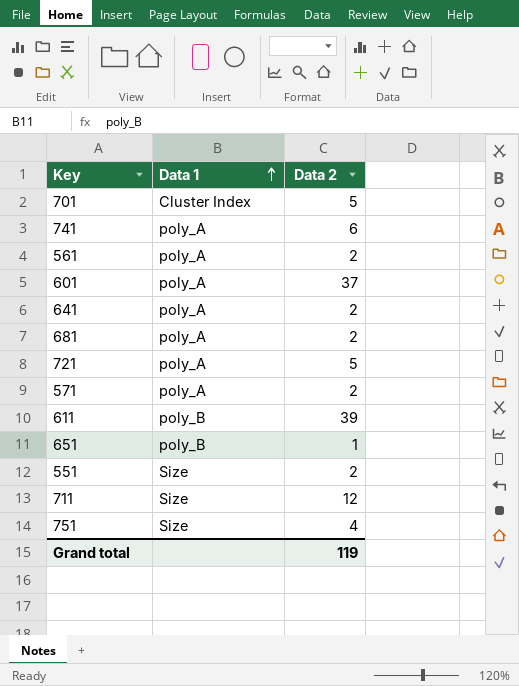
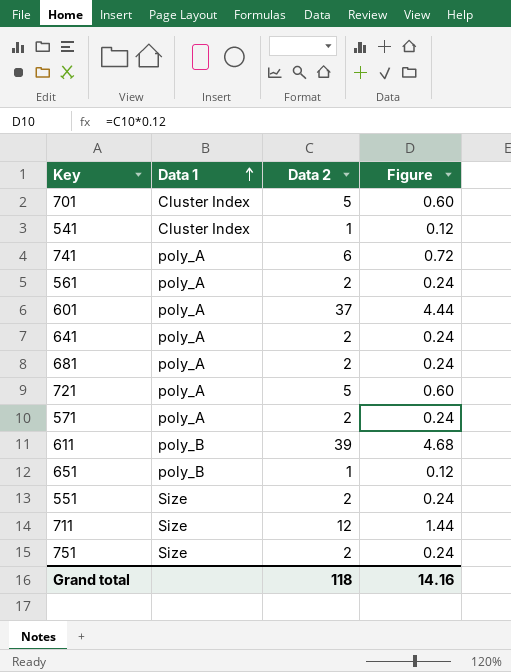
column Figure | formula: none -> [Data 2] * 0.12
row 541: none -> Cluster Index | 1 | 0.12
751 | Data 2: 4 -> 2
Grand total | Data 2: 119 -> 118

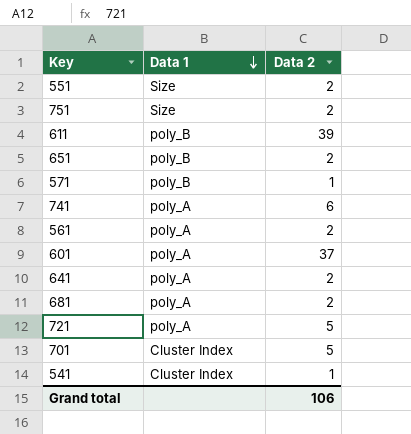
row order: Data 1 ascending -> Data 1 descending
column Figure | formula: [Data 2] * 0.12 -> none
row 711: Size | 12 | 1.44 -> none
651 | Data 2: 1 -> 2
571 | Data 1: poly_A -> poly_B
571 | Data 2: 2 -> 1
Grand total | Data 2: 118 -> 106

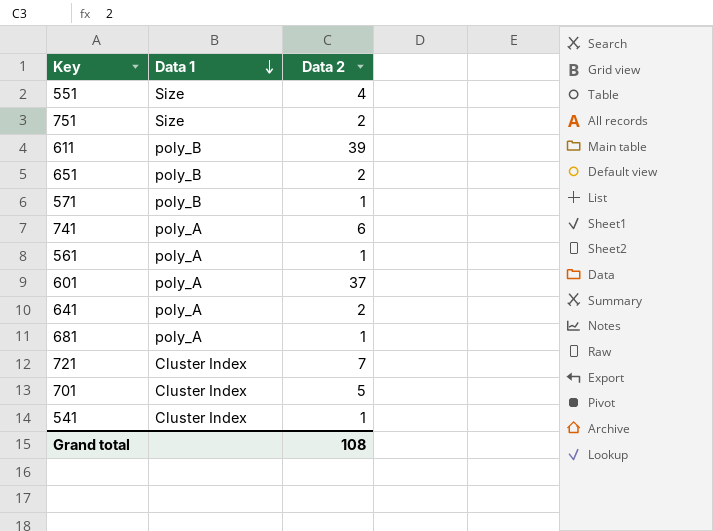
551 | Data 2: 2 -> 4
561 | Data 2: 2 -> 1
681 | Data 2: 2 -> 1
721 | Data 1: poly_A -> Cluster Index
721 | Data 2: 5 -> 7
Grand total | Data 2: 106 -> 108

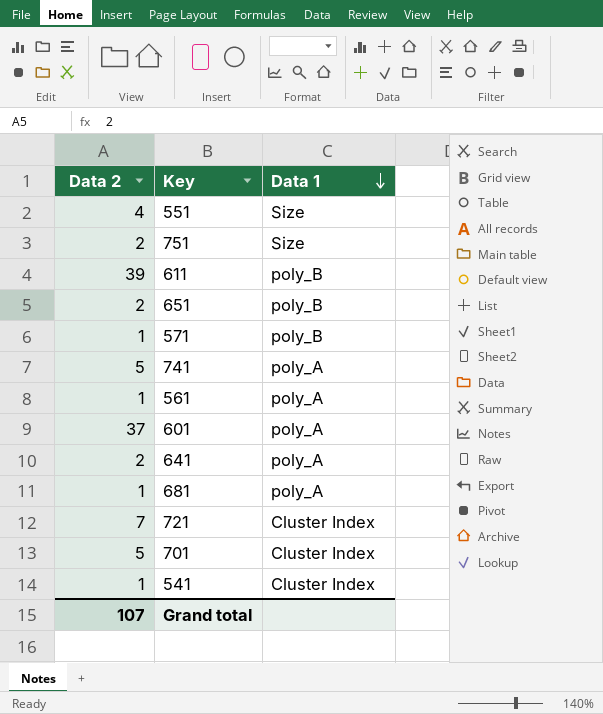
column Data 2 | position: 3 -> 1
741 | Data 2: 6 -> 5
Grand total | Data 2: 108 -> 107

